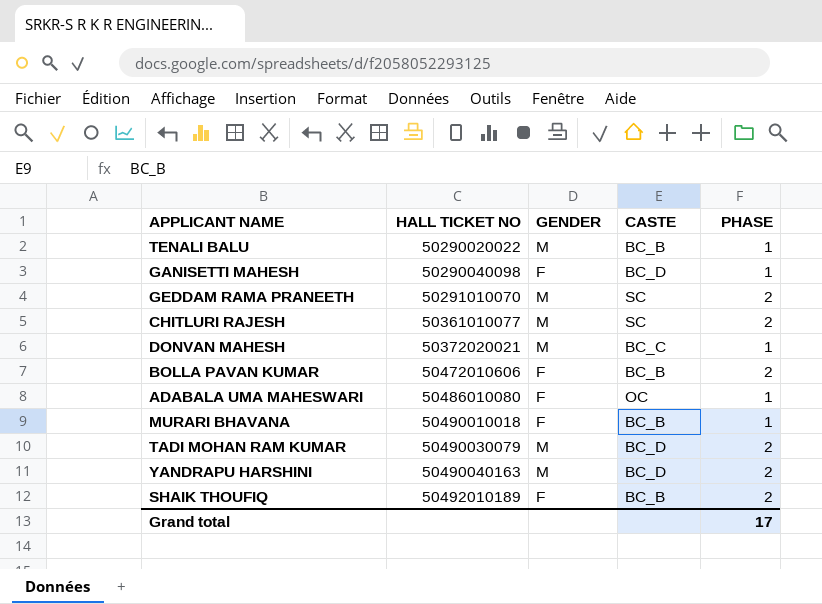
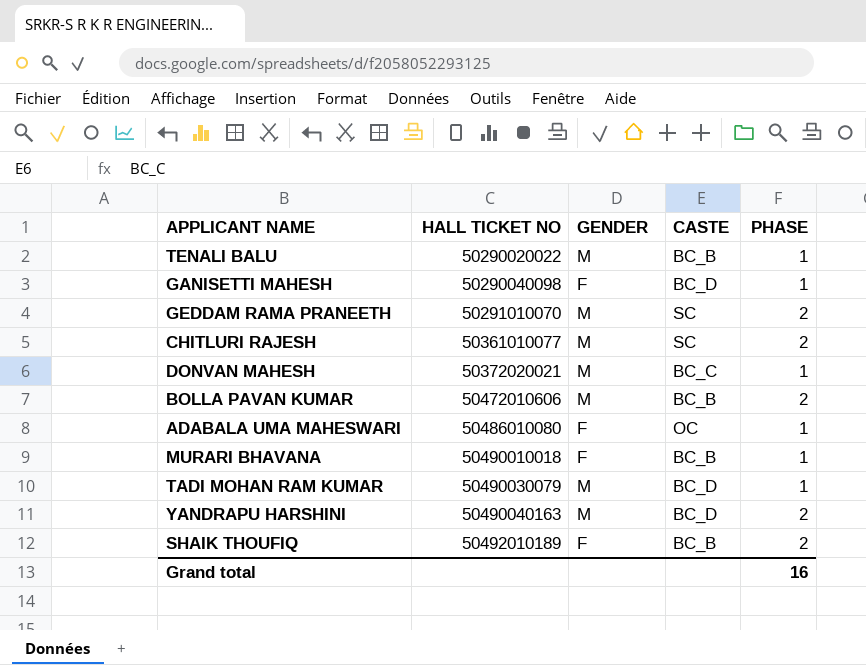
BOLLA PAVAN KUMAR | GENDER: F -> M
TADI MOHAN RAM KUMAR | PHASE: 2 -> 1
Grand total | PHASE: 17 -> 16

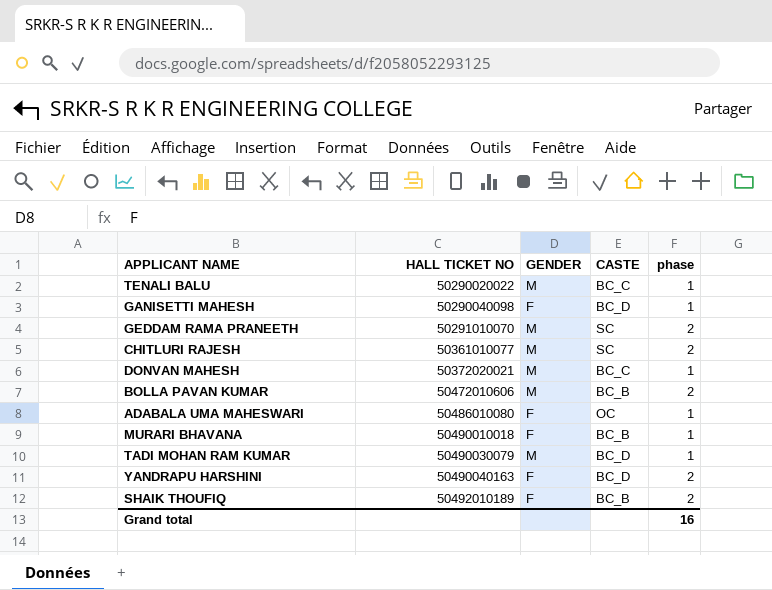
column name: PHASE -> phase
TENALI BALU | CASTE: BC_B -> BC_C
YANDRAPU HARSHINI | GENDER: M -> F

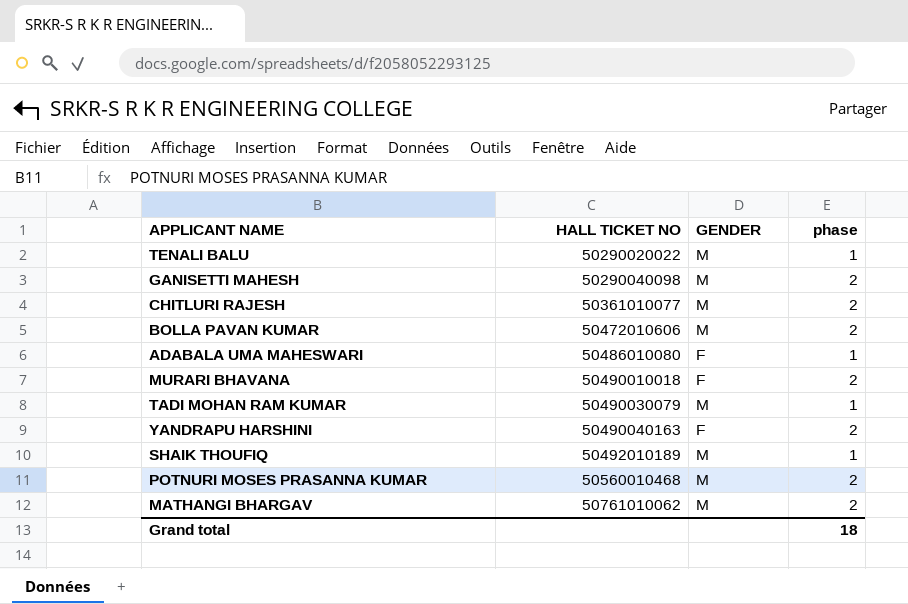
column CASTE | position: 4 -> none
row GEDDAM RAMA PRANEETH: 50291010070 | M | SC | 2 -> none
row DONVAN MAHESH: 50372020021 | M | BC_C | 1 -> none
GANISETTI MAHESH | GENDER: F -> M
GANISETTI MAHESH | phase: 1 -> 2
MURARI BHAVANA | phase: 1 -> 2
SHAIK THOUFIQ | GENDER: F -> M
SHAIK THOUFIQ | phase: 2 -> 1
row POTNURI MOSES PRASANNA KUMAR: none -> 50560010468 | M | 2
row MATHANGI BHARGAV: none -> 50761010062 | M | 2
Grand total | phase: 16 -> 18

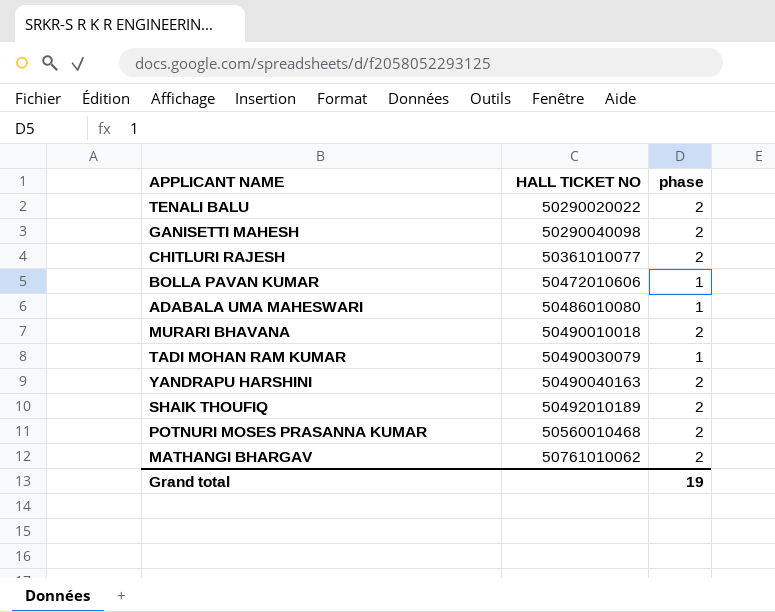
column GENDER | position: 3 -> none
TENALI BALU | phase: 1 -> 2
BOLLA PAVAN KUMAR | phase: 2 -> 1
SHAIK THOUFIQ | phase: 1 -> 2
Grand total | phase: 18 -> 19

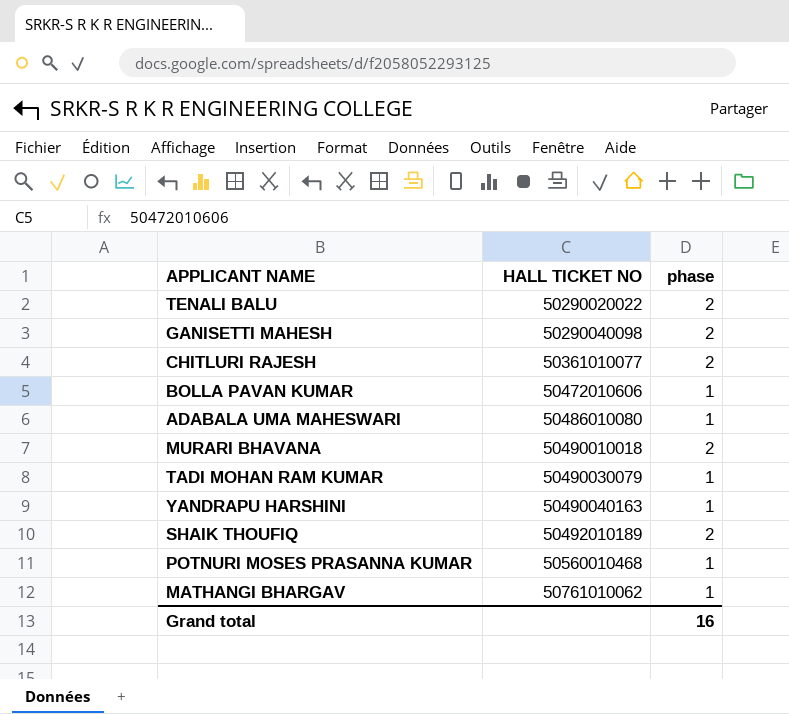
YANDRAPU HARSHINI | phase: 2 -> 1
POTNURI MOSES PRASANNA KUMAR | phase: 2 -> 1
MATHANGI BHARGAV | phase: 2 -> 1
Grand total | phase: 19 -> 16

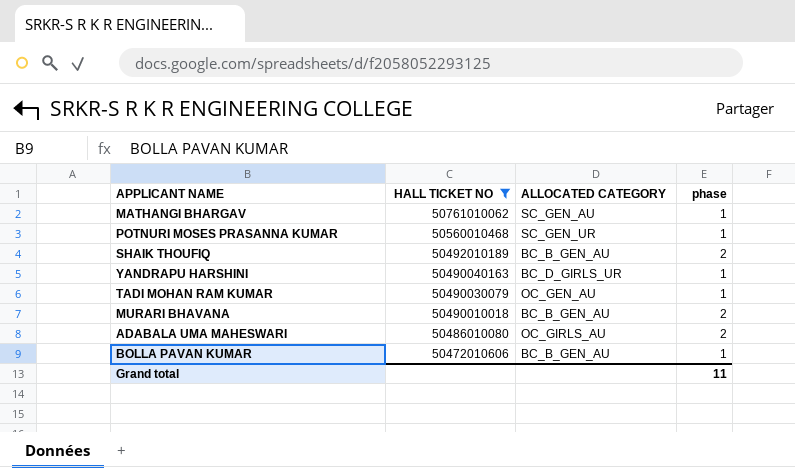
filter: none -> HALL TICKET NO >= 50472010606
row order: HALL TICKET NO ascending -> HALL TICKET NO descending
column ALLOCATED CATEGORY | position: none -> 3
ADABALA UMA MAHESWARI | phase: 1 -> 2
Grand total | phase: 16 -> 11

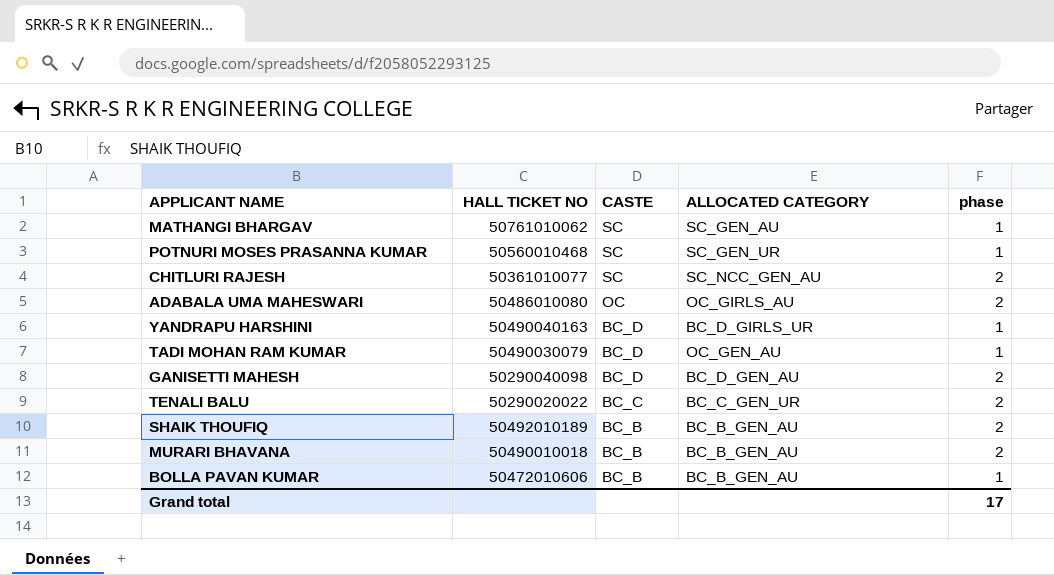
filter: HALL TICKET NO >= 50472010606 -> none
row order: HALL TICKET NO descending -> CASTE descending
column CASTE | position: none -> 3
Grand total | phase: 11 -> 17

